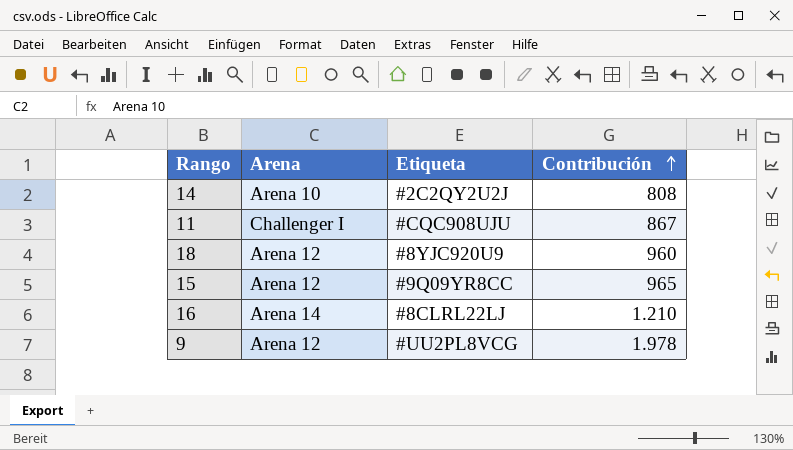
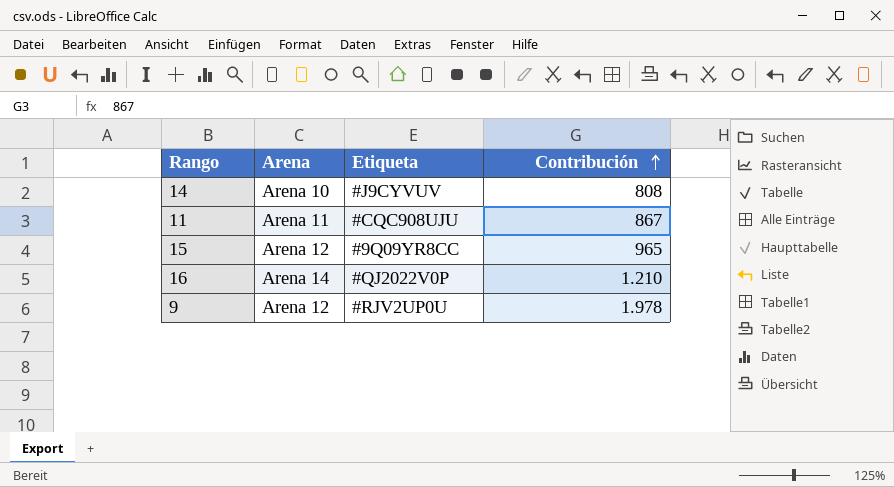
row 18: Arena 12 | #8YJC920U9 | 960 -> none
14 | Etiqueta: #2C2QY2U2J -> #J9CYVUV
11 | Arena: Challenger I -> Arena 11
16 | Etiqueta: #8CLRL22LJ -> #QJ2022V0P
9 | Etiqueta: #UU2PL8VCG -> #RJV2UP0U

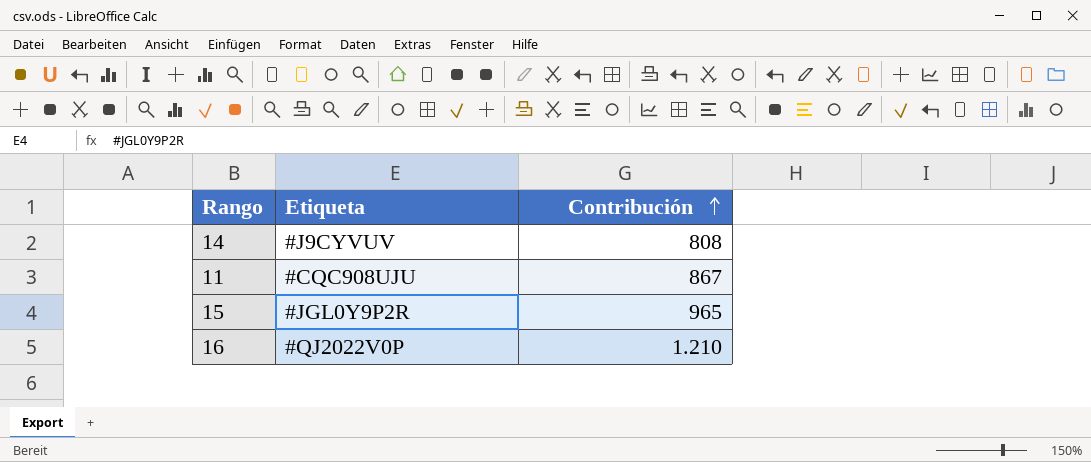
column Arena | position: 2 -> none
row 9: Arena 12 | #RJV2UP0U | 1.978 -> none
15 | Etiqueta: #9Q09YR8CC -> #JGL0Y9P2R

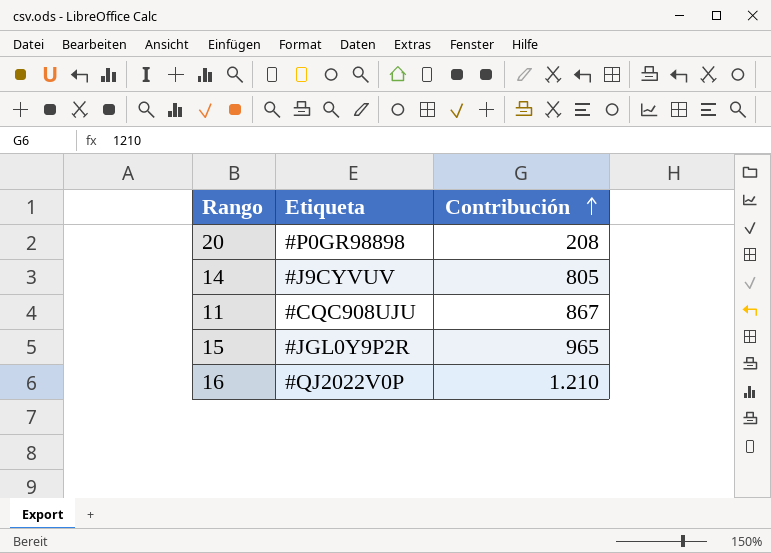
row 20: none -> #P0GR98898 | 208
14 | Contribución: 808 -> 805

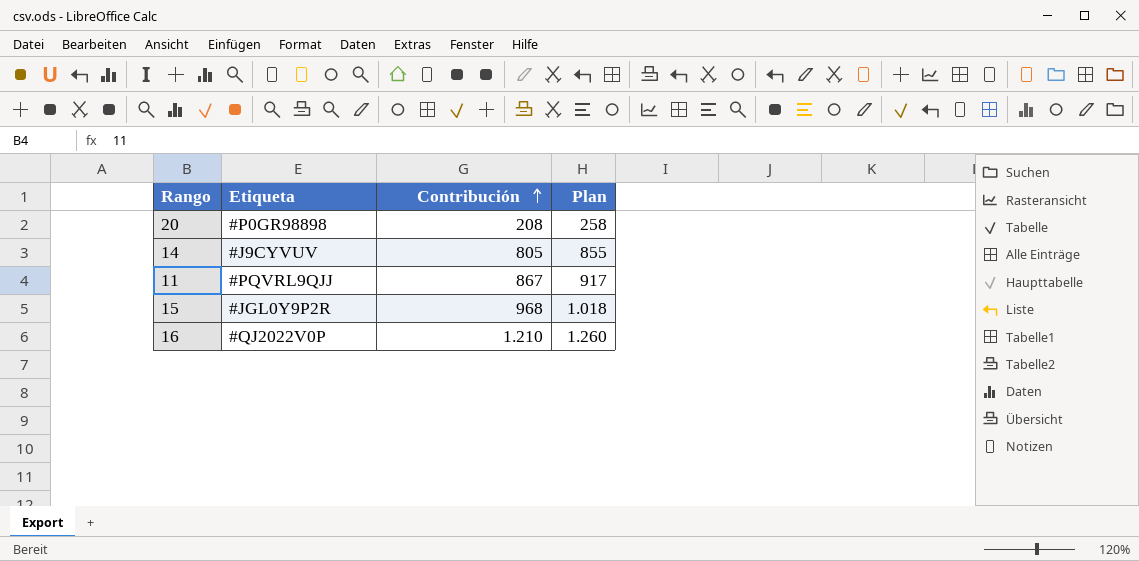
column Plan | formula: none -> [Contribución] + 50
11 | Etiqueta: #CQC908UJU -> #PQVRL9QJJ
15 | Contribución: 965 -> 968

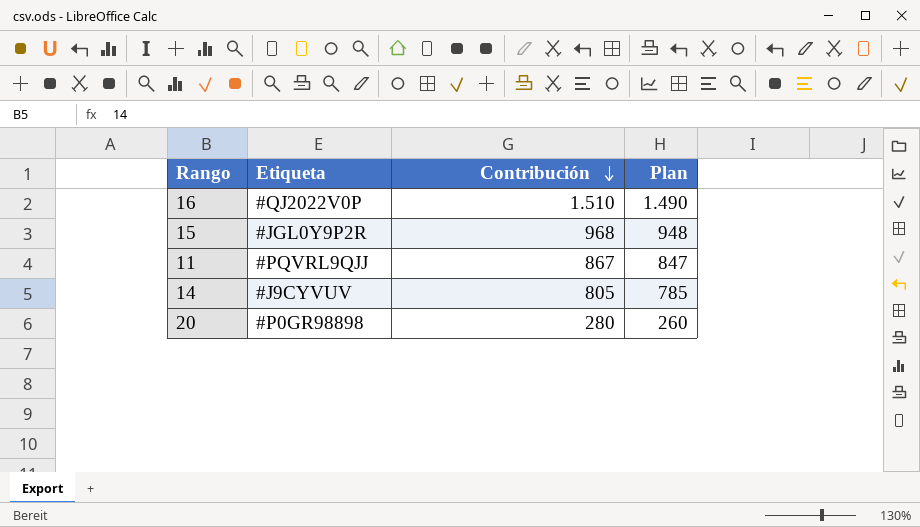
row order: Contribución ascending -> Contribución descending
column Plan | formula: [Contribución] + 50 -> [Contribución] - 20
16 | Contribución: 1.210 -> 1.510
20 | Contribución: 208 -> 280

